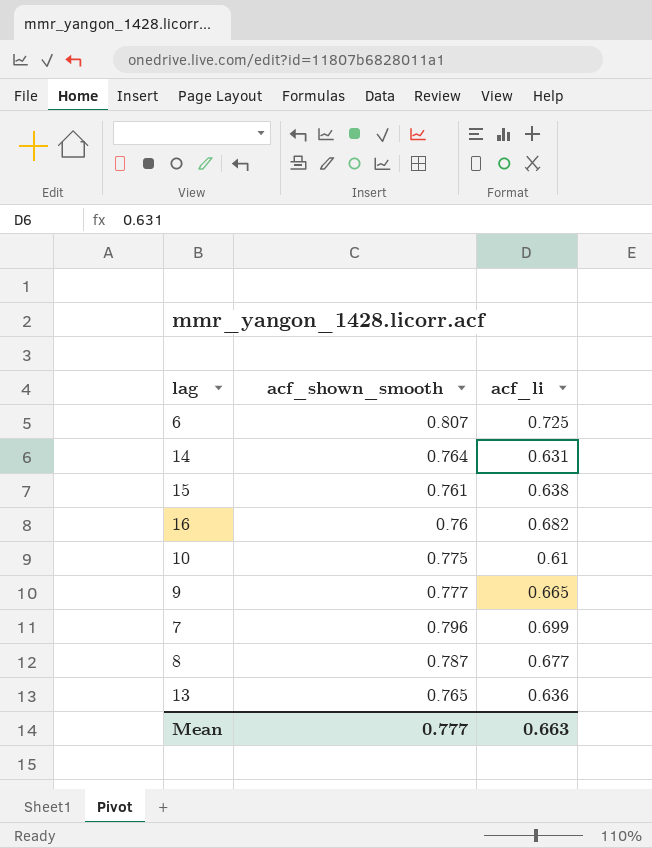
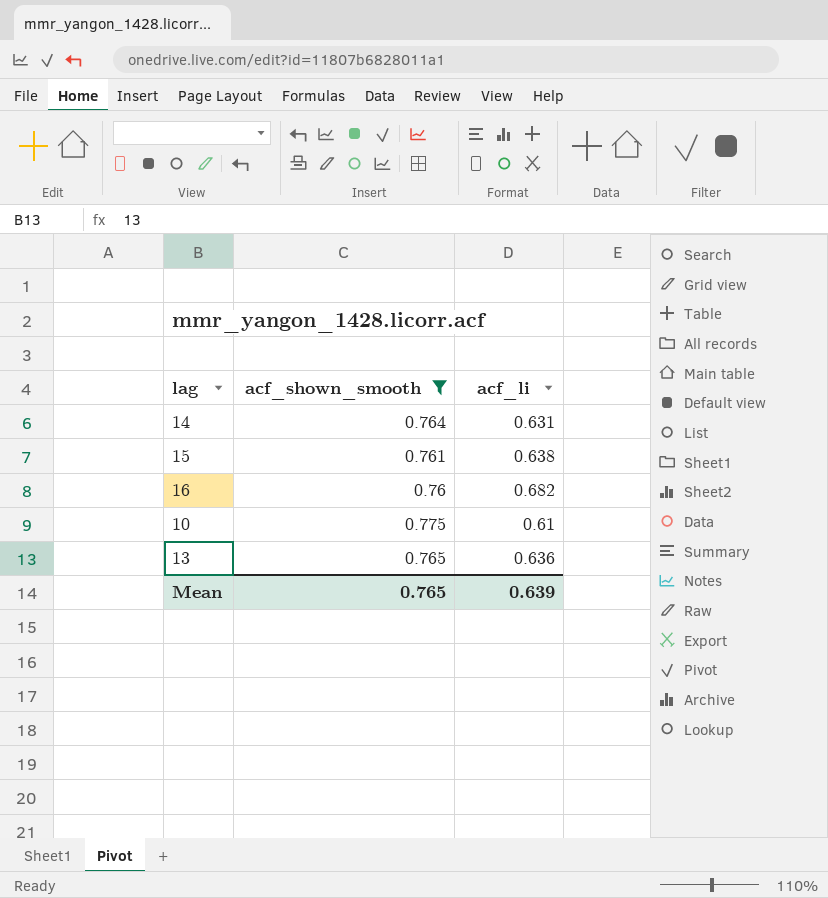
filter: none -> acf_shown_smooth <= 0.775
Mean | acf_shown_smooth: 0.777 -> 0.765
Mean | acf_li: 0.663 -> 0.639

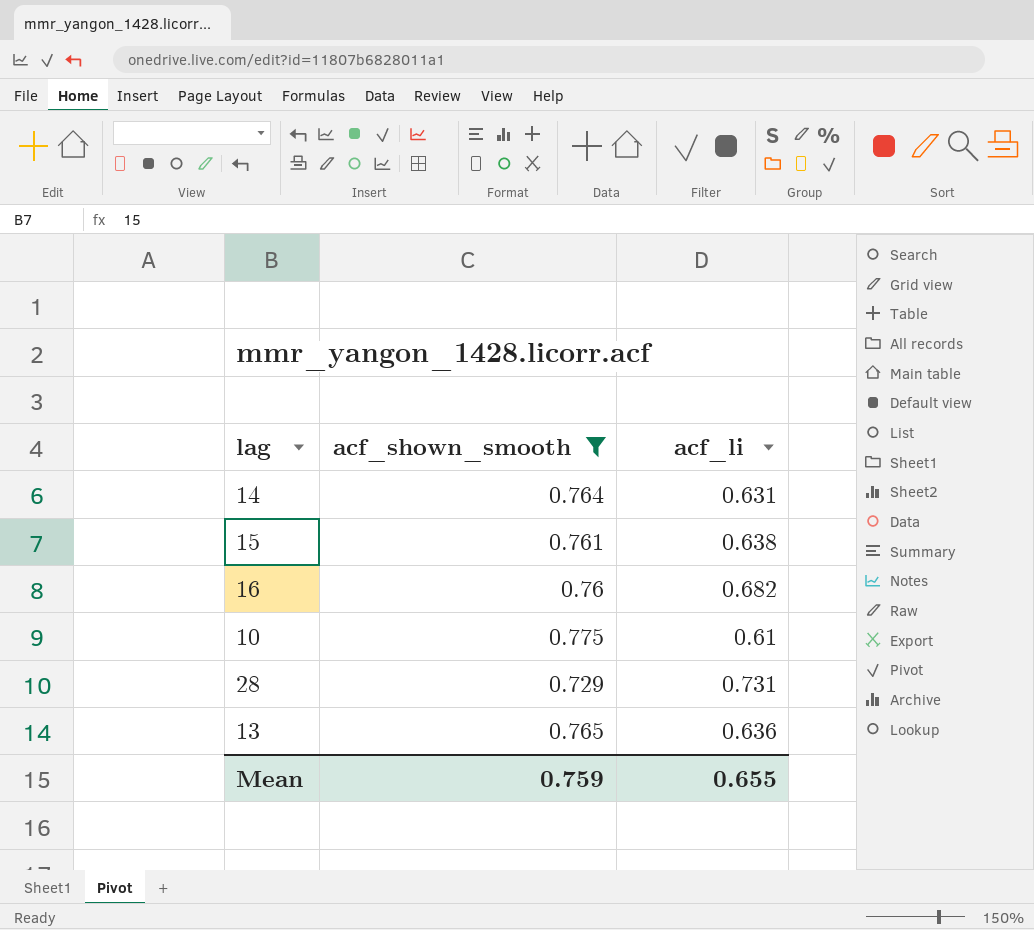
row 28: none -> 0.729 | 0.731
Mean | acf_shown_smooth: 0.765 -> 0.759
Mean | acf_li: 0.639 -> 0.655

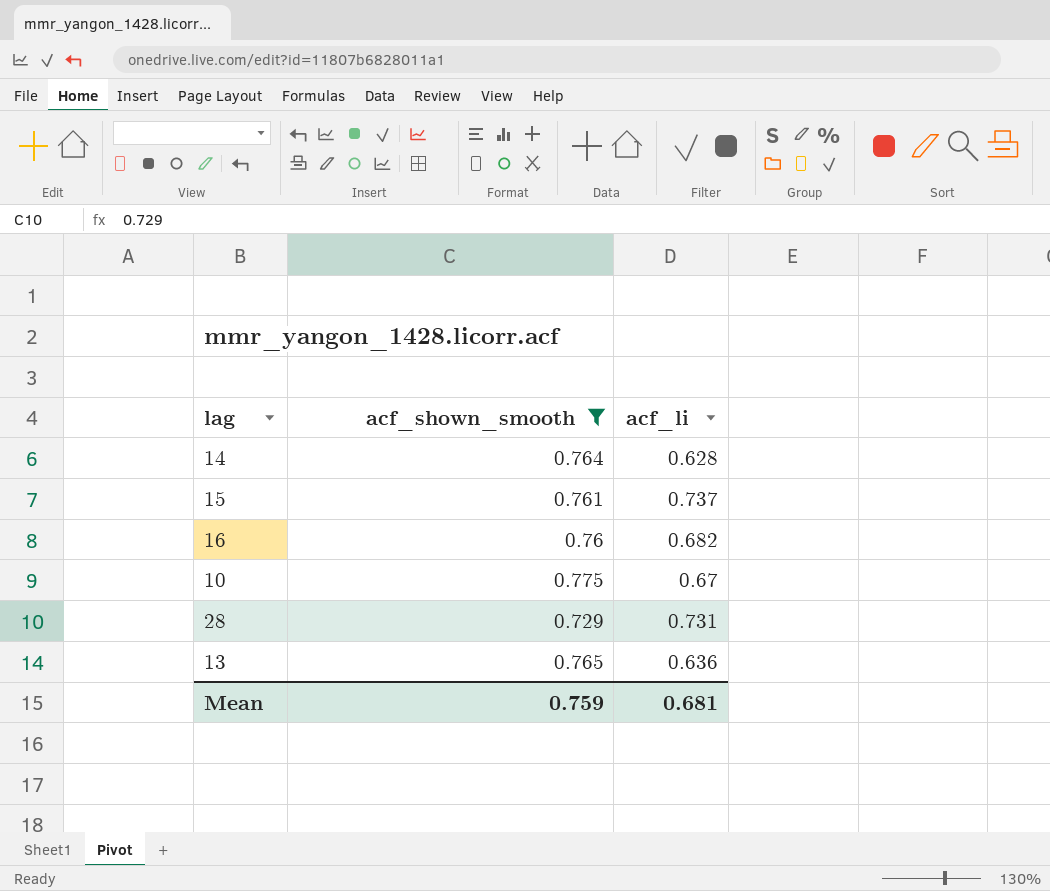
14 | acf_li: 0.631 -> 0.628
15 | acf_li: 0.638 -> 0.737
10 | acf_li: 0.61 -> 0.67
Mean | acf_li: 0.655 -> 0.681

